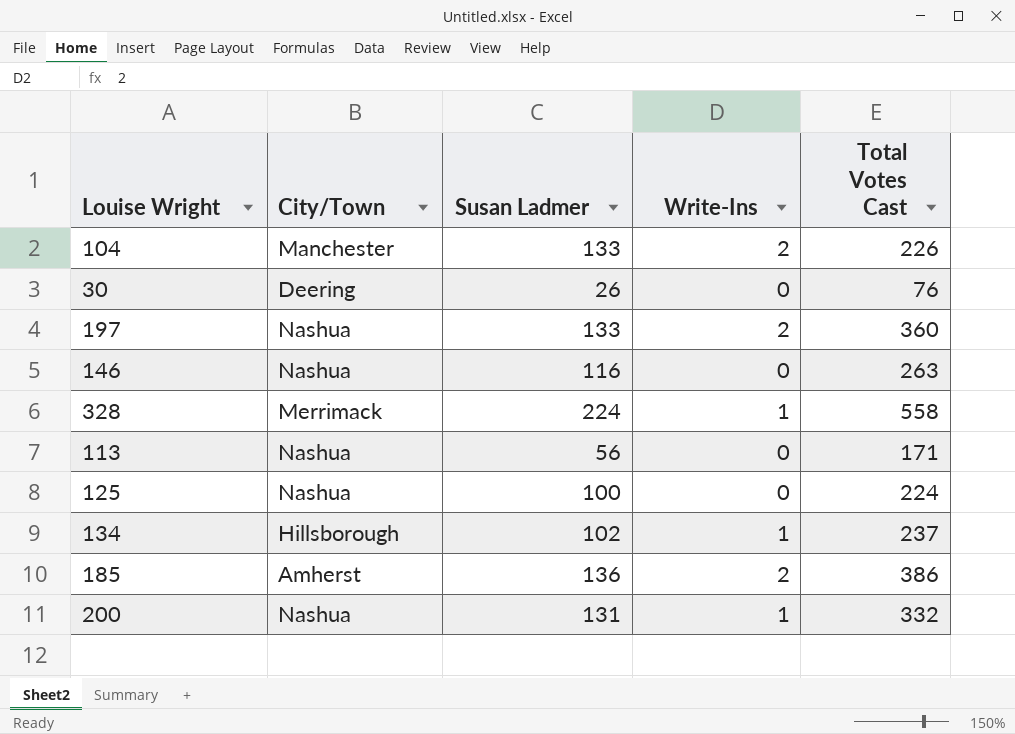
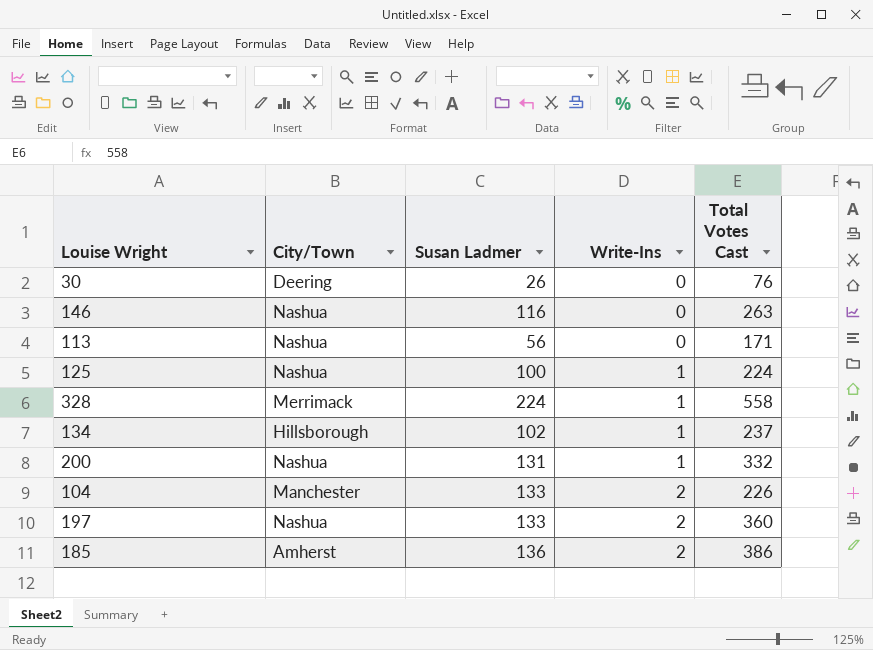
row order: none -> Write-Ins ascending
125 | Write-Ins: 0 -> 1

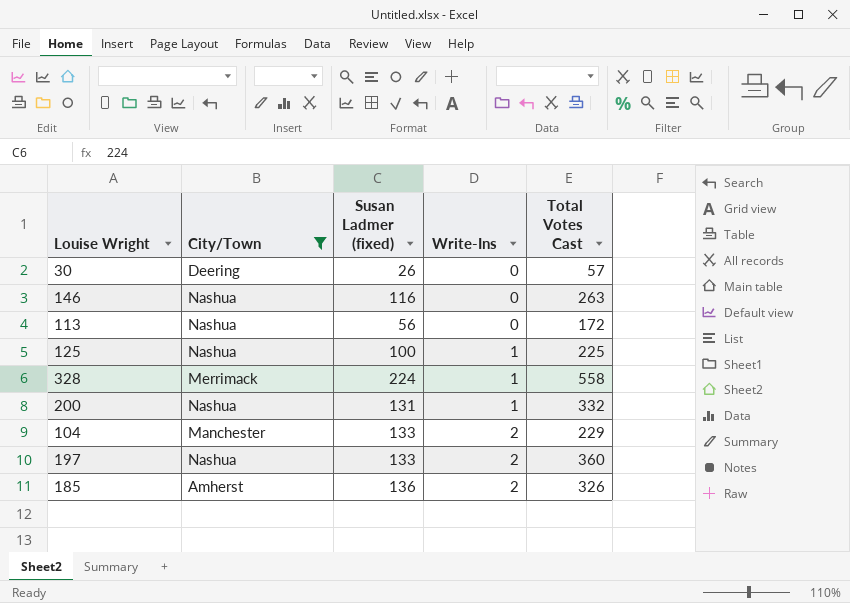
filter: none -> City/Town != Hillsborough
column name: Susan Ladmer -> Susan Ladmer (fixed)
30 | Total Votes Cast: 76 -> 57
113 | Total Votes Cast: 171 -> 172
125 | Total Votes Cast: 224 -> 225
104 | Total Votes Cast: 226 -> 229
185 | Total Votes Cast: 386 -> 326

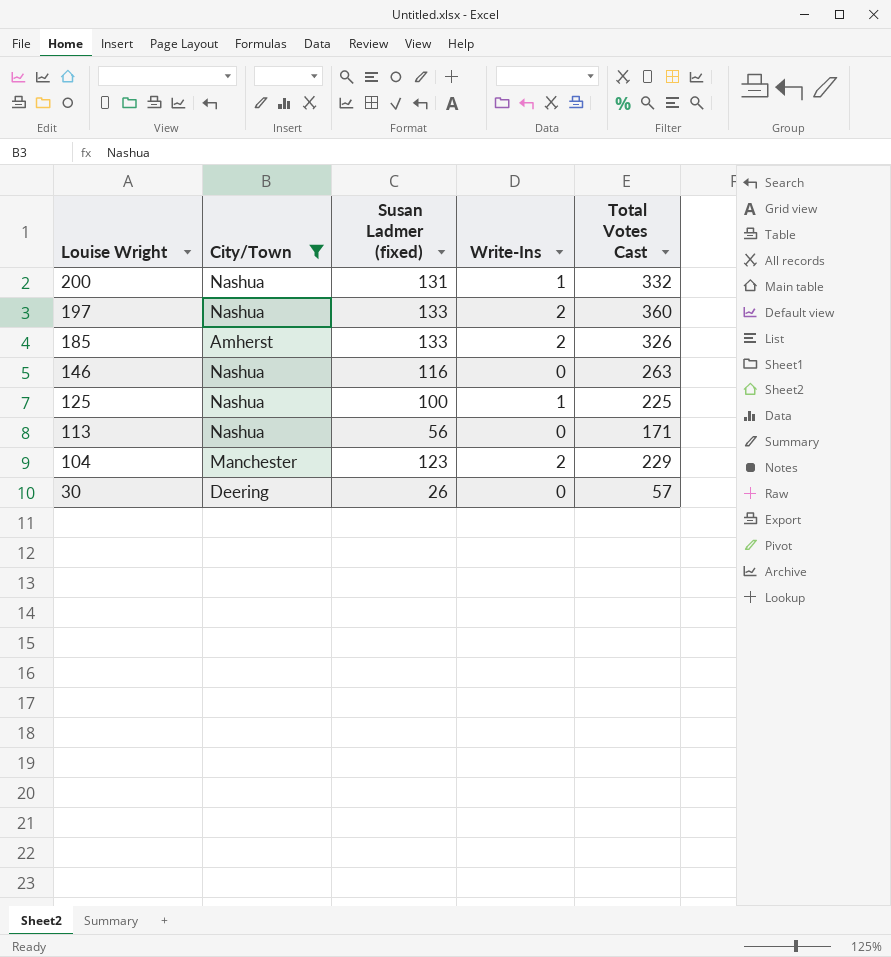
row order: Write-Ins ascending -> Louise Wright descending
row 328: Merrimack | 224 | 1 | 558 -> none
185 | Susan Ladmer (fixed): 136 -> 133
113 | Total Votes Cast: 172 -> 171
104 | Susan Ladmer (fixed): 133 -> 123

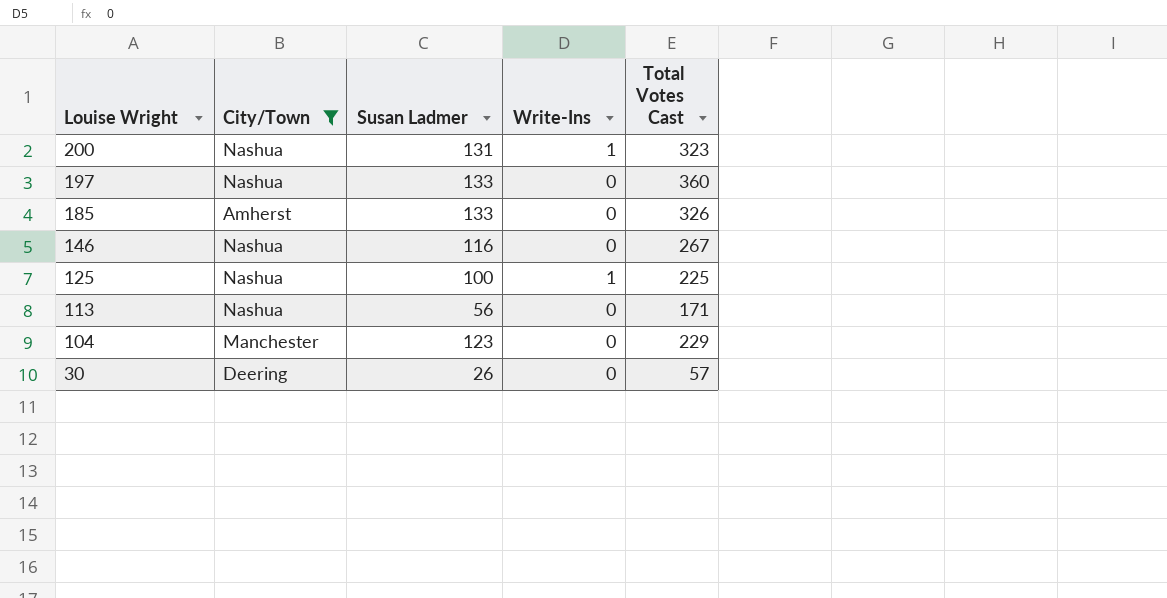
column name: Susan Ladmer (fixed) -> Susan Ladmer
200 | Total Votes Cast: 332 -> 323
197 | Write-Ins: 2 -> 0
185 | Write-Ins: 2 -> 0
146 | Total Votes Cast: 263 -> 267
104 | Write-Ins: 2 -> 0

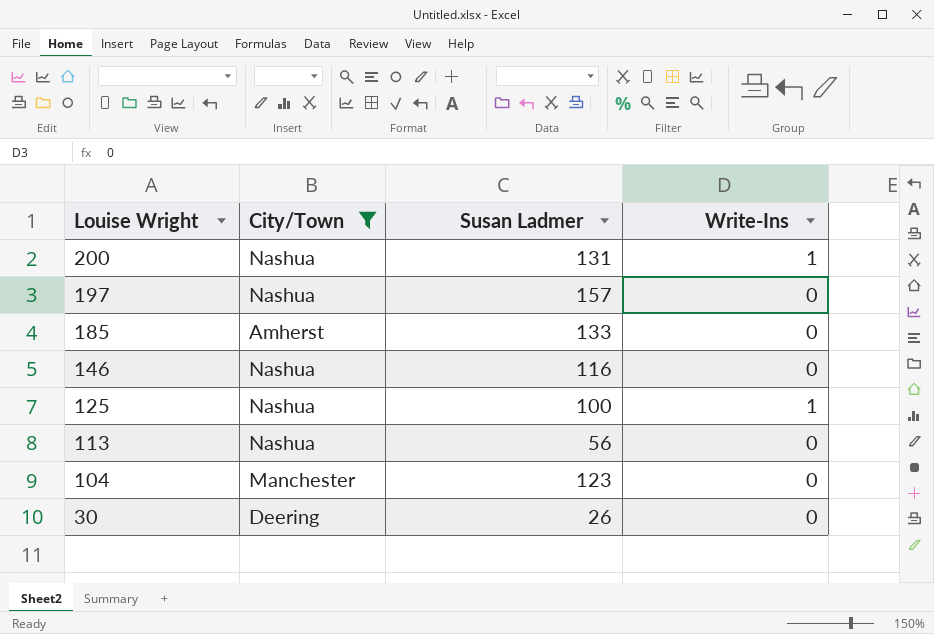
column Total Votes Cast | position: 5 -> none
197 | Susan Ladmer: 133 -> 157

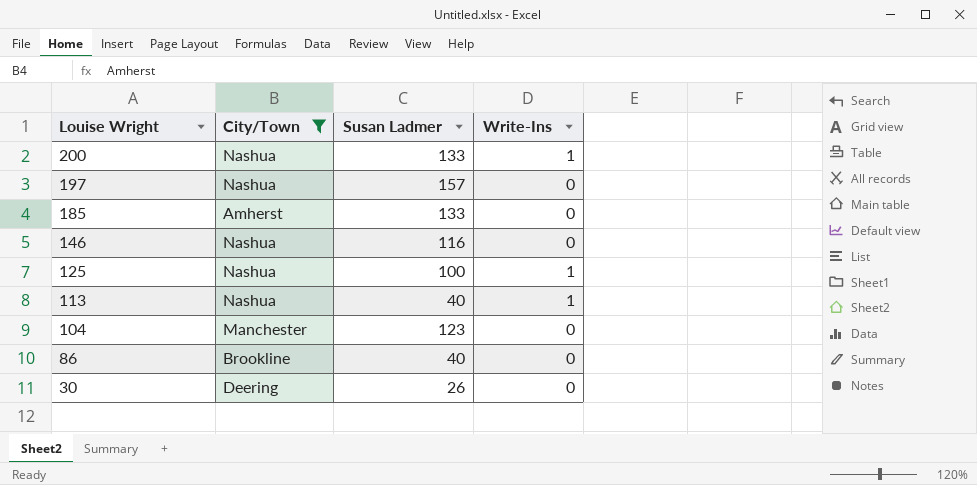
200 | Susan Ladmer: 131 -> 133
113 | Susan Ladmer: 56 -> 40
113 | Write-Ins: 0 -> 1
row 86: none -> Brookline | 40 | 0

